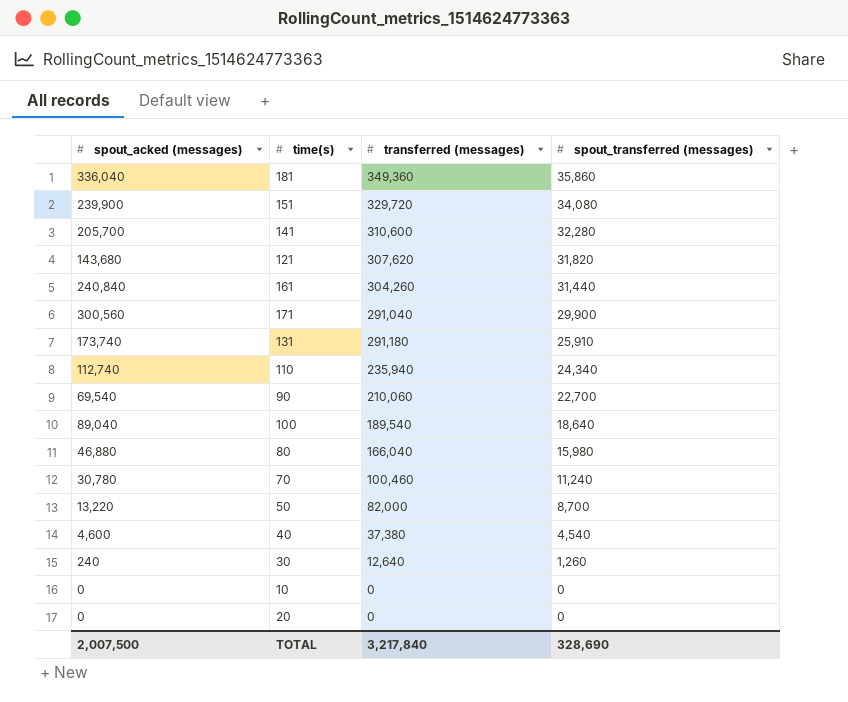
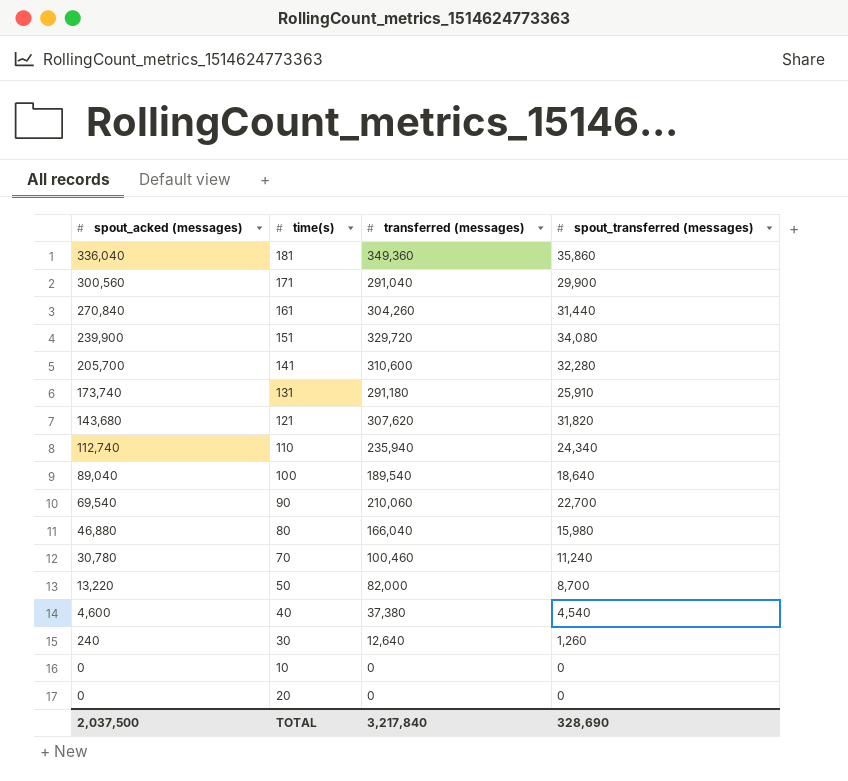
row order: spout_transferred (messages) descending -> spout_acked (messages) descending
161 | spout_acked (messages): 240,840 -> 270,840
TOTAL | spout_acked (messages): 2,007,500 -> 2,037,500

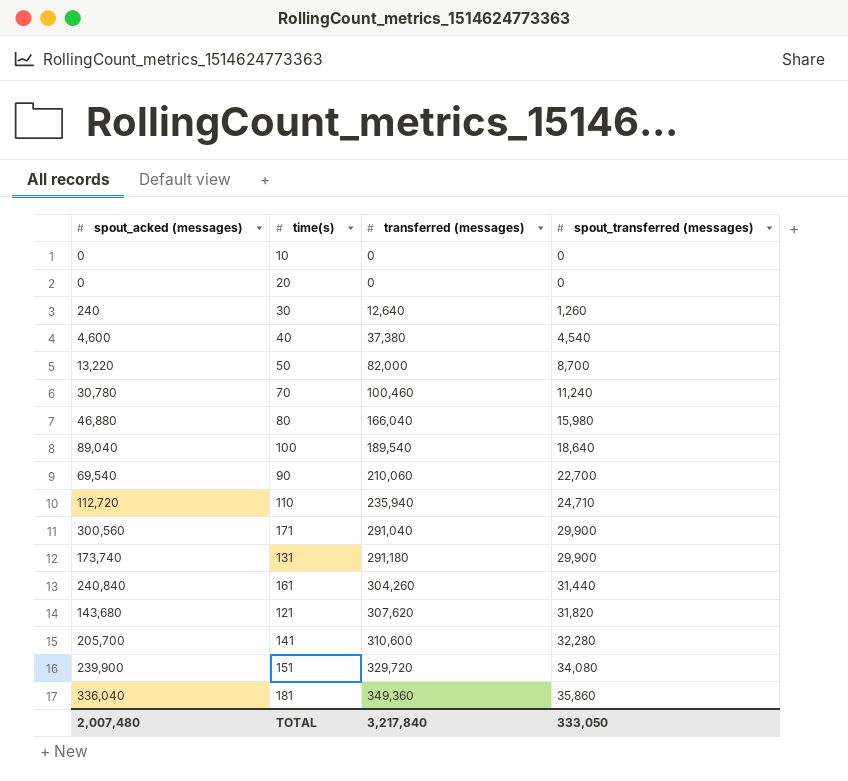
row order: spout_acked (messages) descending -> transferred (messages) ascending
110 | spout_acked (messages): 112,740 -> 112,720
110 | spout_transferred (messages): 24,340 -> 24,710
131 | spout_transferred (messages): 25,910 -> 29,900
161 | spout_acked (messages): 270,840 -> 240,840
TOTAL | spout_acked (messages): 2,037,500 -> 2,007,480
TOTAL | spout_transferred (messages): 328,690 -> 333,050

